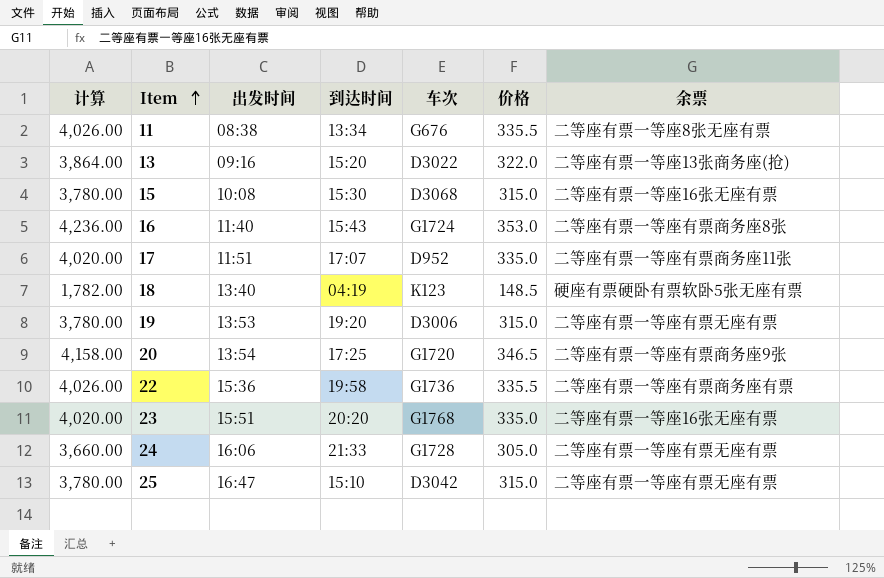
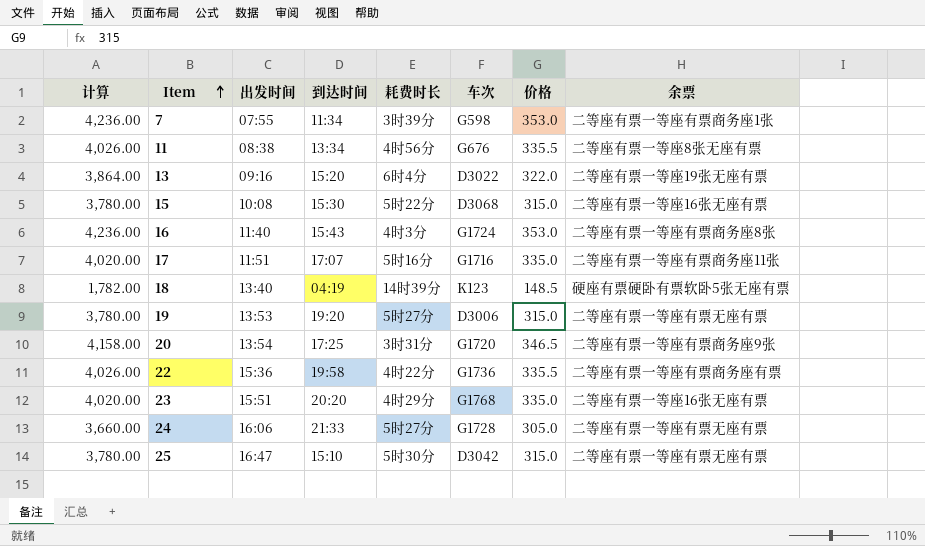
column 耗费时长 | position: none -> 5
row 7: none -> 4,236.00 | 07:55 | 11:34 | 3时39分 | G598 | 353.0 | 二等座有票一等座有票商务座1张
13 | 余票: 二等座有票一等座13张商务座(抢) -> 二等座有票一等座19张无座有票
17 | 车次: D952 -> G1716

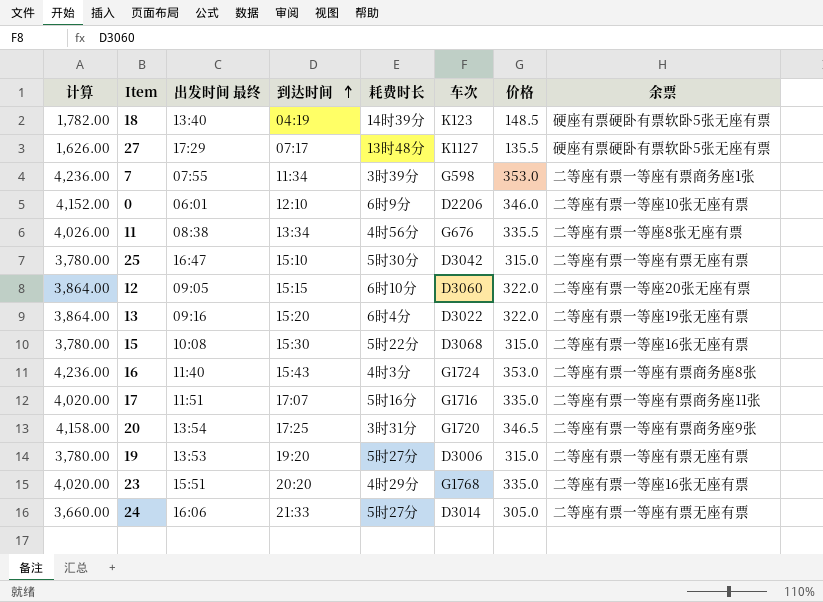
row order: Item ascending -> 到达时间 ascending
column name: 出发时间 -> 出发时间 最终
row 22: 4,026.00 | 15:36 | 19:58 | 4时22分 | G1736 | 335.5 | 二等座有票一等座有票商务座有票 -> none
row 27: none -> 1,626.00 | 17:29 | 07:17 | 13时48分 | K1127 | 135.5 | 硬座有票硬卧有票软卧5张无座有票
row 0: none -> 4,152.00 | 06:01 | 12:10 | 6时9分 | D2206 | 346.0 | 二等座有票一等座10张无座有票
row 12: none -> 3,864.00 | 09:05 | 15:15 | 6时10分 | D3060 | 322.0 | 二等座有票一等座20张无座有票
24 | 车次: G1728 -> D3014

